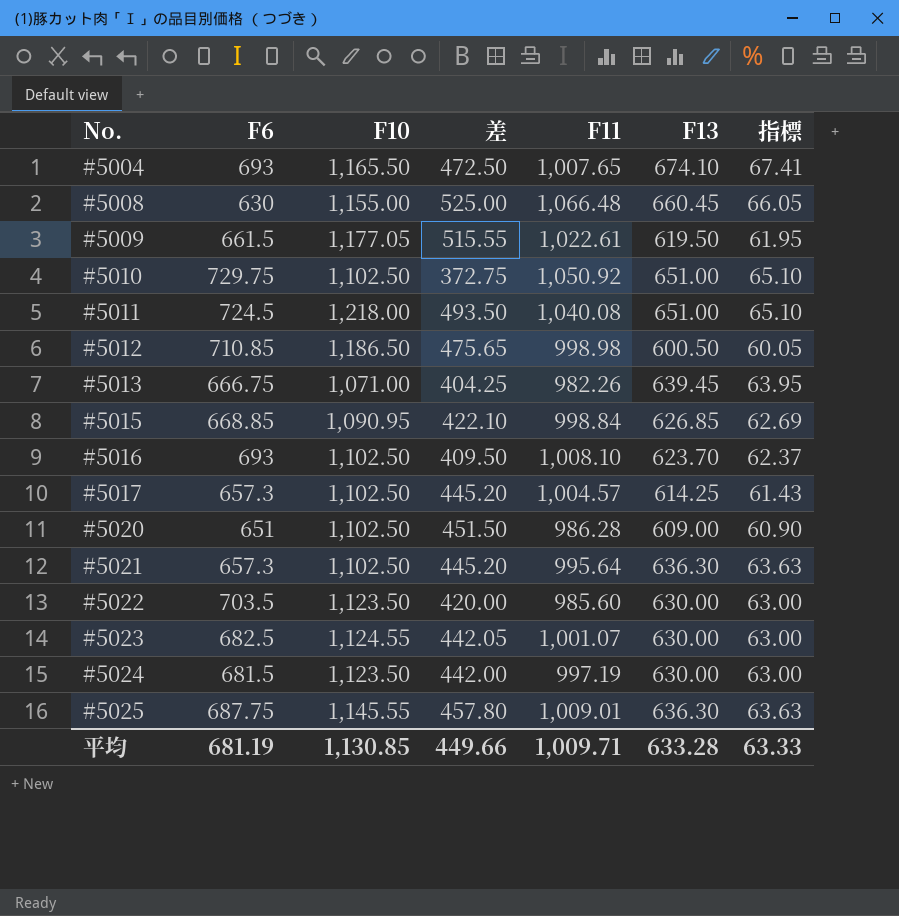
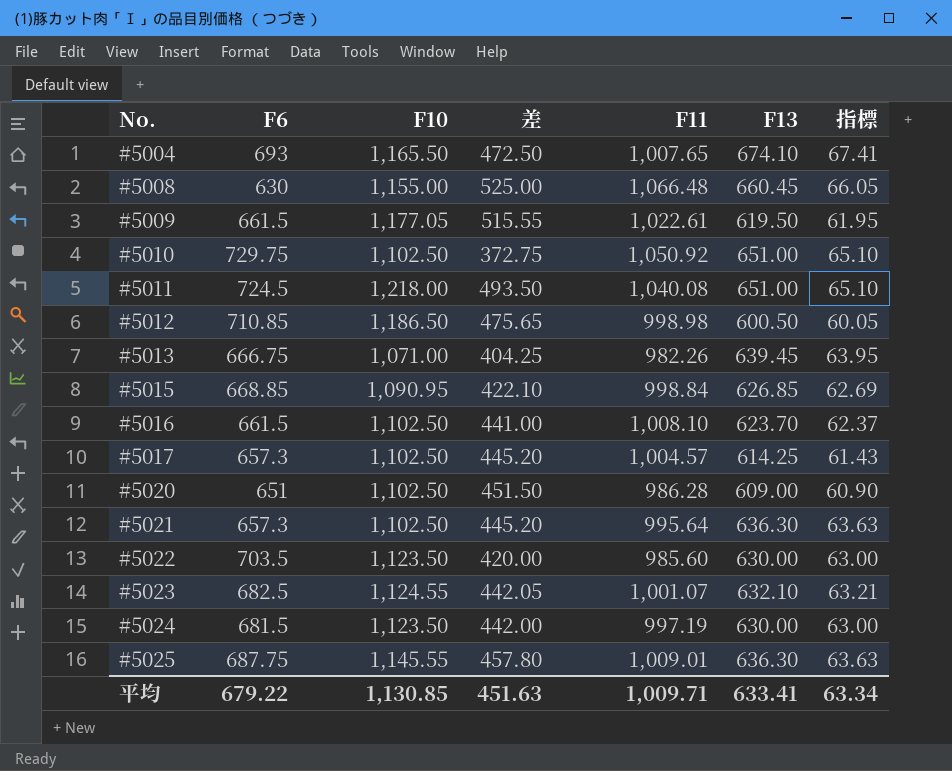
#5016 | F6: 693 -> 661.5
#5016 | 差: 409.50 -> 441.00
#5023 | F13: 630.00 -> 632.10
#5023 | 指標: 63.00 -> 63.21
平均 | F6: 681.19 -> 679.22
平均 | 差: 449.66 -> 451.63
平均 | F13: 633.28 -> 633.41
平均 | 指標: 63.33 -> 63.34

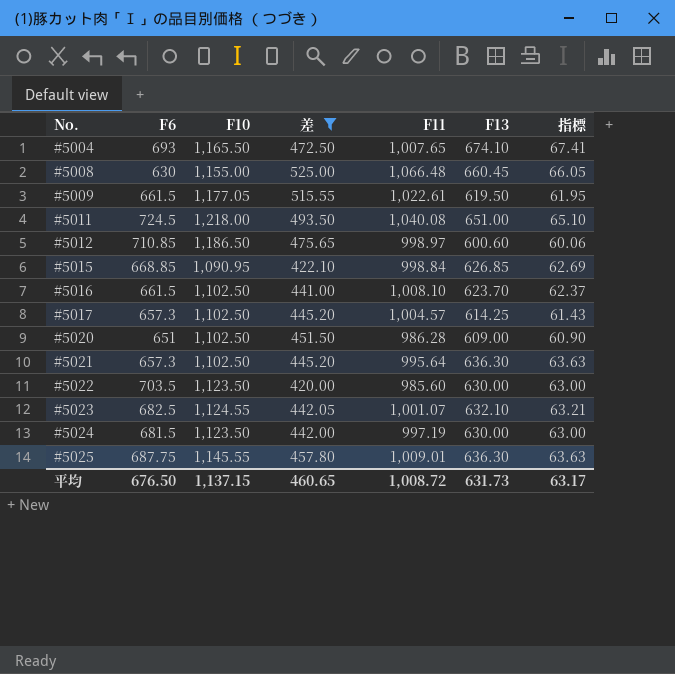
filter: none -> 差 >= 420.00
#5012 | F11: 998.98 -> 998.97
#5012 | F13: 600.50 -> 600.60
#5012 | 指標: 60.05 -> 60.06
平均 | F6: 679.22 -> 676.50
平均 | F10: 1,130.85 -> 1,137.15
平均 | 差: 451.63 -> 460.65
平均 | F11: 1,009.71 -> 1,008.72
平均 | F13: 633.41 -> 631.73
平均 | 指標: 63.34 -> 63.17

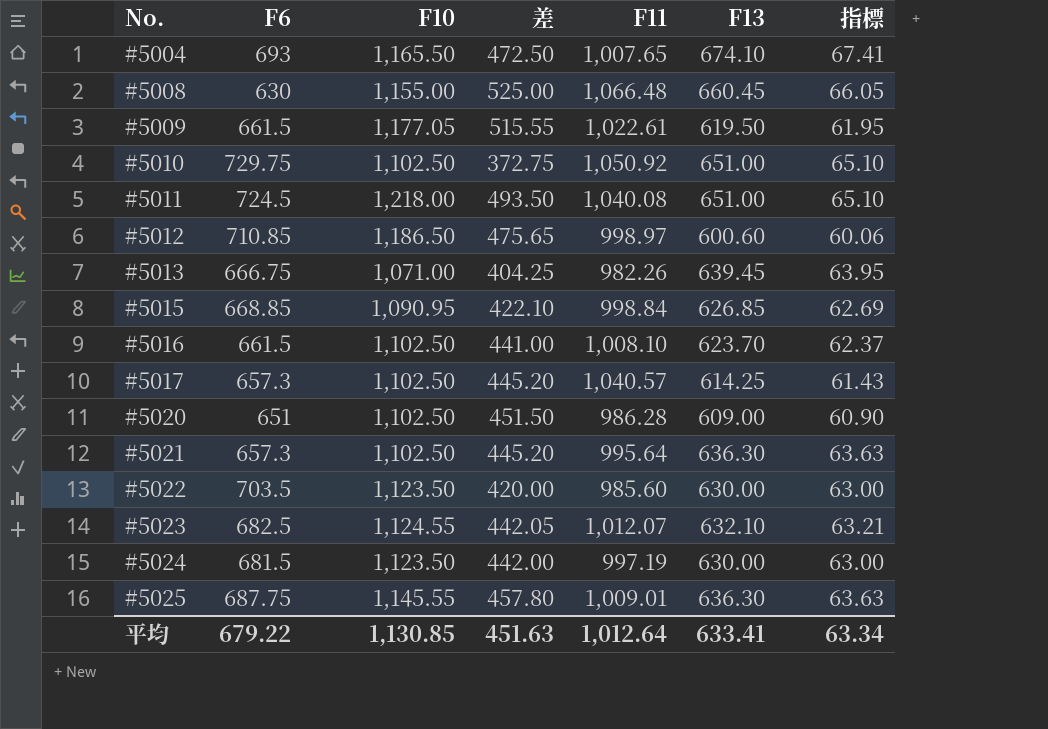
filter: 差 >= 420.00 -> none
#5017 | F11: 1,004.57 -> 1,040.57
#5023 | F11: 1,001.07 -> 1,012.07
平均 | F6: 676.50 -> 679.22
平均 | F10: 1,137.15 -> 1,130.85
平均 | 差: 460.65 -> 451.63
平均 | F11: 1,008.72 -> 1,012.64
平均 | F13: 631.73 -> 633.41
平均 | 指標: 63.17 -> 63.34

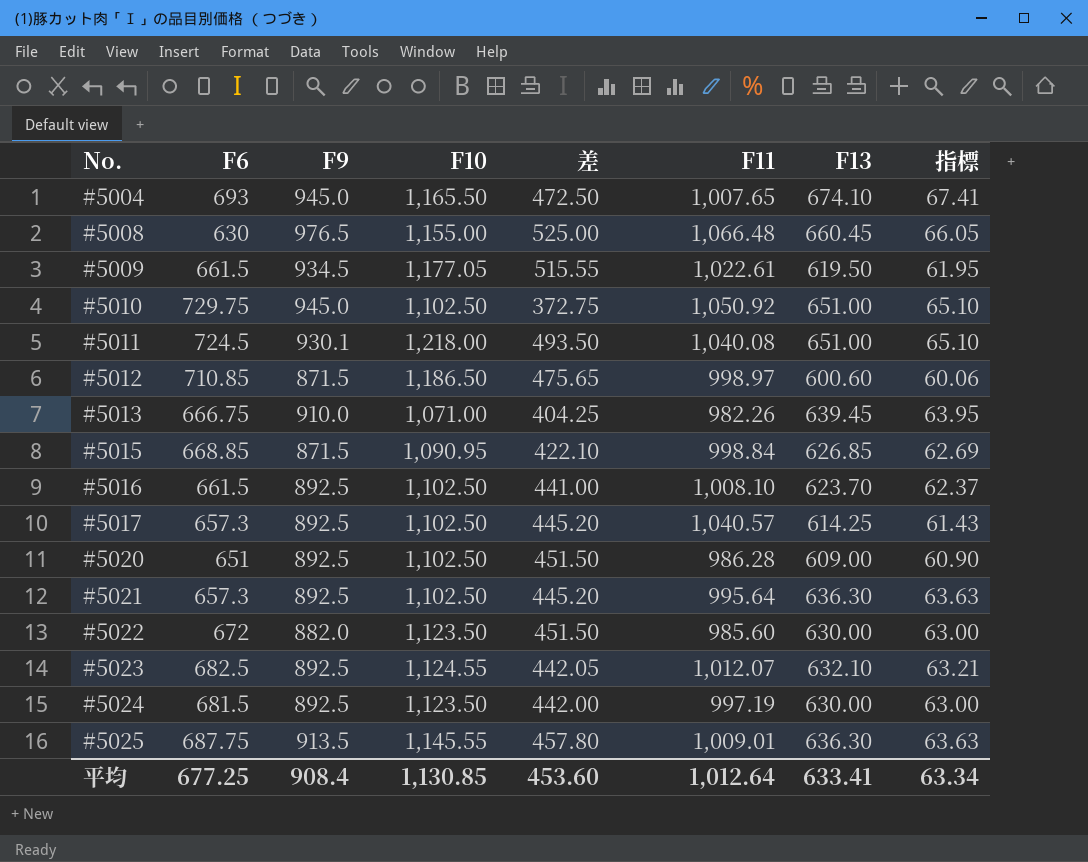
column F9 | position: none -> 3
#5022 | F6: 703.5 -> 672
#5022 | 差: 420.00 -> 451.50
平均 | F6: 679.22 -> 677.25
平均 | 差: 451.63 -> 453.60

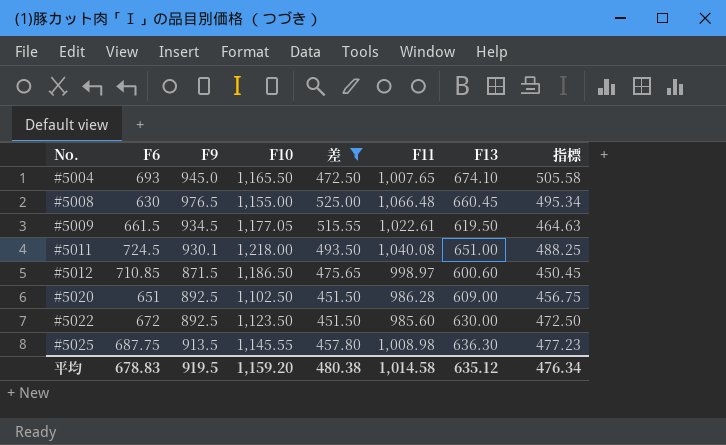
filter: none -> 差 >= 451.50
column 指標 | formula: [F13] * 0.1 -> [F13] * 0.75
#5022 | F9: 882.0 -> 892.5
#5025 | F11: 1,009.01 -> 1,008.98
平均 | F6: 677.25 -> 678.83
平均 | F9: 908.4 -> 919.5
平均 | F10: 1,130.85 -> 1,159.20
平均 | 差: 453.60 -> 480.38
平均 | F11: 1,012.64 -> 1,014.58
平均 | F13: 633.41 -> 635.12
平均 | 指標: 63.34 -> 476.34

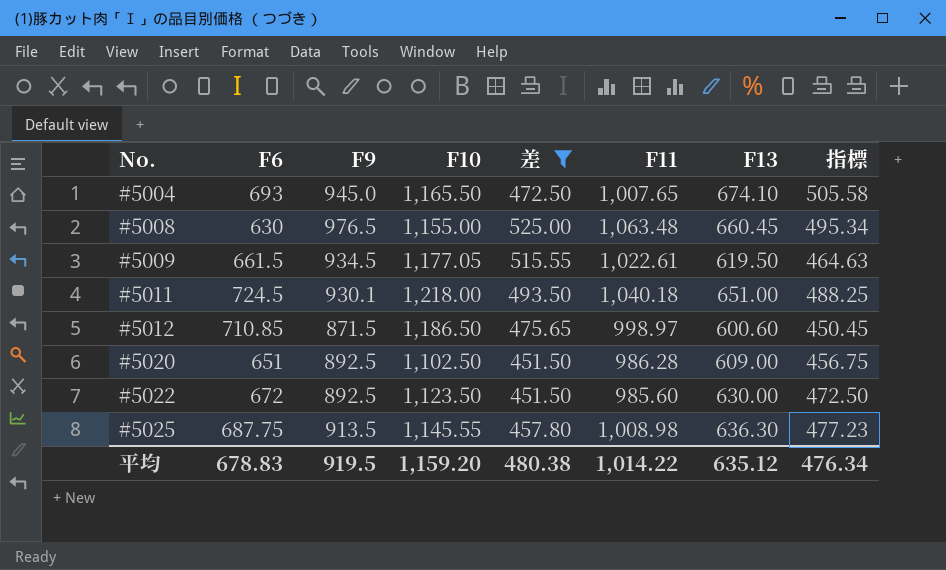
#5008 | F11: 1,066.48 -> 1,063.48
#5011 | F11: 1,040.08 -> 1,040.18
平均 | F11: 1,014.58 -> 1,014.22

